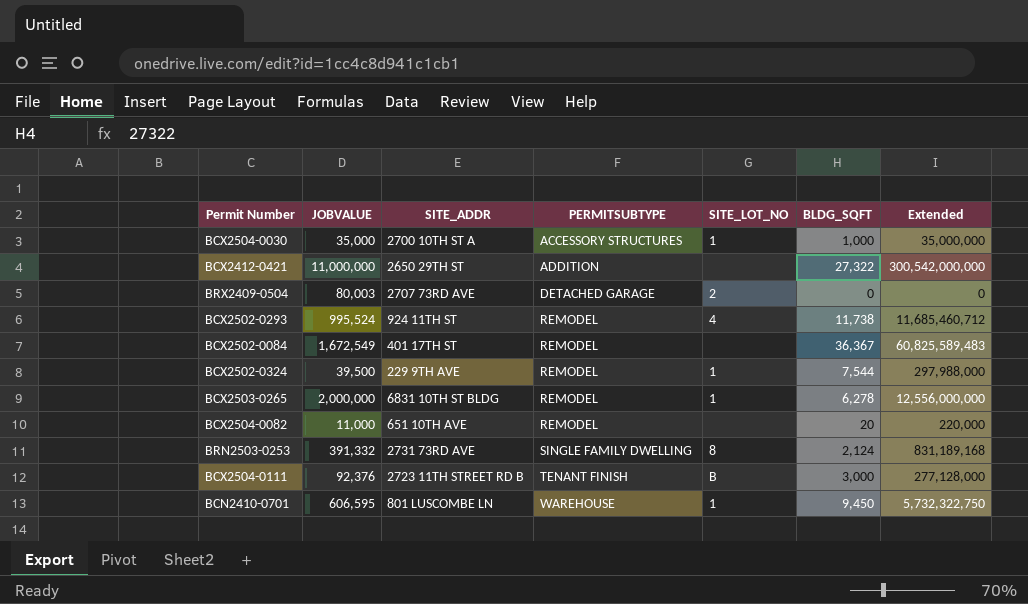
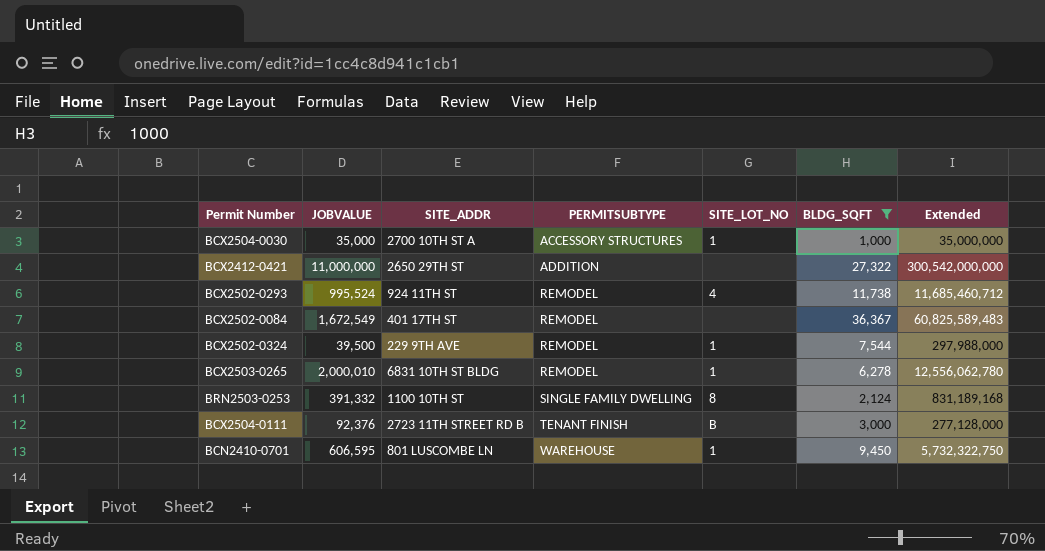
filter: none -> BLDG_SQFT >= 1,000
BCX2503-0265 | JOBVALUE: 2,000,000 -> 2,000,010
BCX2503-0265 | Extended: 12,556,000,000 -> 12,556,062,780
BRN2503-0253 | SITE_ADDR: 2731 73RD AVE -> 1100 10TH ST

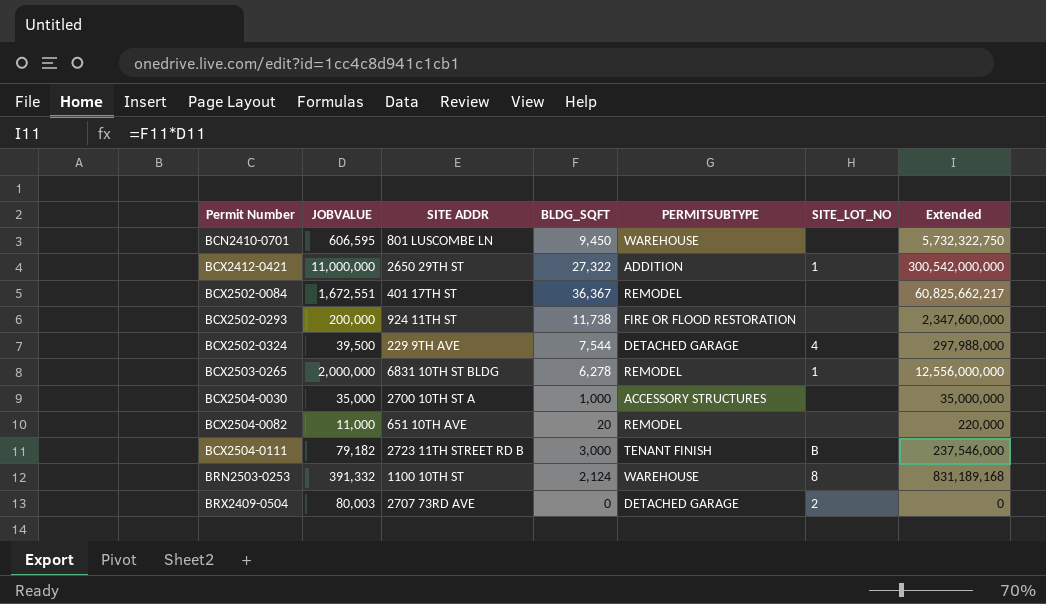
filter: BLDG_SQFT >= 1,000 -> none
row order: PERMITSUBTYPE ascending -> Permit Number ascending
column name: SITE_ADDR -> SITE ADDR
column BLDG_SQFT | position: 6 -> 4
BCN2410-0701 | SITE_LOT_NO: 1 -> none
BCX2412-0421 | SITE_LOT_NO: none -> 1
BCX2502-0084 | JOBVALUE: 1,672,549 -> 1,672,551
BCX2502-0084 | Extended: 60,825,589,483 -> 60,825,662,217
BCX2502-0293 | JOBVALUE: 995,524 -> 200,000
BCX2502-0293 | PERMITSUBTYPE: REMODEL -> FIRE OR FLOOD RESTORATION
BCX2502-0293 | SITE_LOT_NO: 4 -> none
BCX2502-0293 | Extended: 11,685,460,712 -> 2,347,600,000
BCX2502-0324 | PERMITSUBTYPE: REMODEL -> DETACHED GARAGE
BCX2502-0324 | SITE_LOT_NO: 1 -> 4
BCX2503-0265 | JOBVALUE: 2,000,010 -> 2,000,000
BCX2503-0265 | Extended: 12,556,062,780 -> 12,556,000,000
BCX2504-0030 | SITE_LOT_NO: 1 -> none
BCX2504-0111 | JOBVALUE: 92,376 -> 79,182
BCX2504-0111 | Extended: 277,128,000 -> 237,546,000
BRN2503-0253 | PERMITSUBTYPE: SINGLE FAMILY DWELLING -> WAREHOUSE

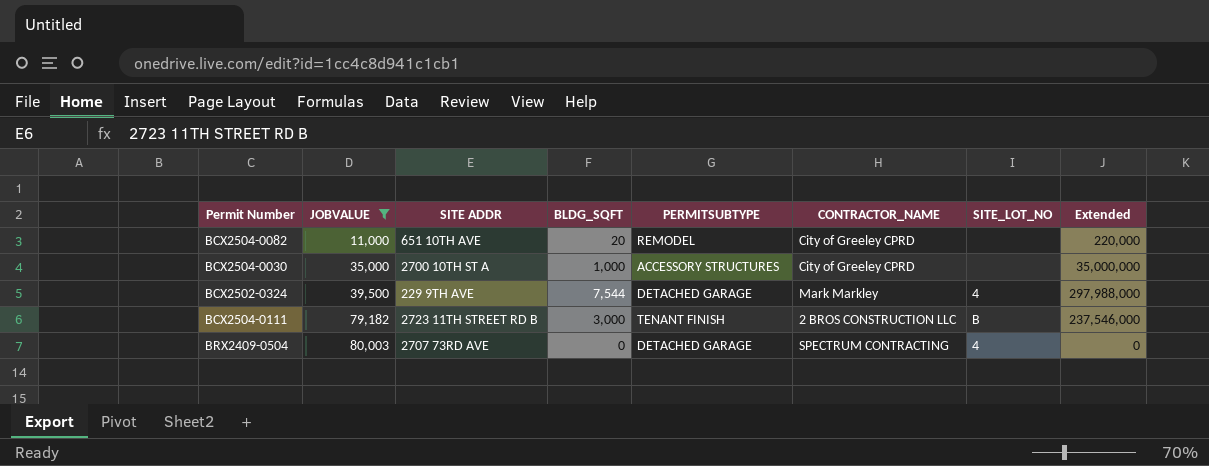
filter: none -> JOBVALUE <= 80,003
row order: Permit Number ascending -> JOBVALUE ascending
column CONTRACTOR_NAME | position: none -> 6
BRX2409-0504 | SITE_LOT_NO: 2 -> 4

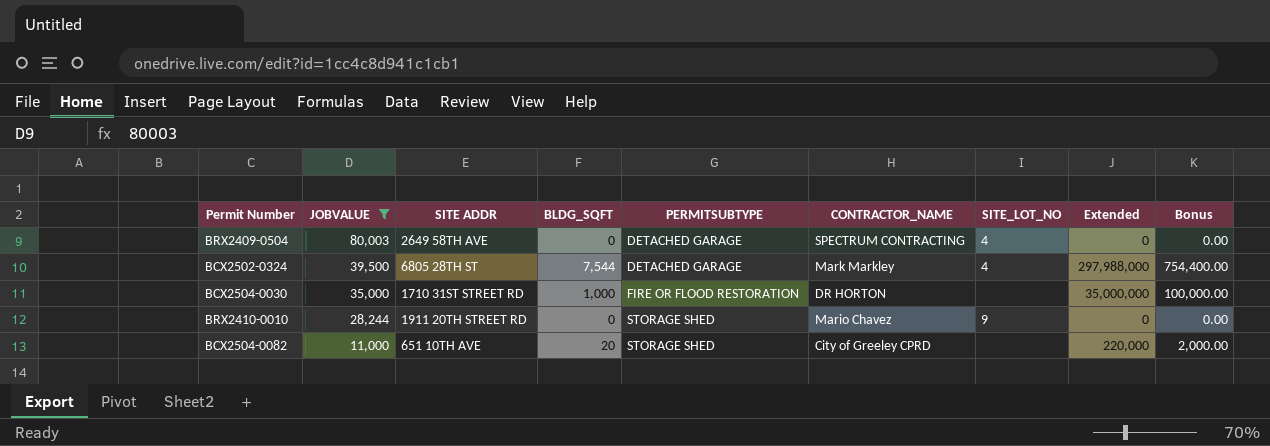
row order: JOBVALUE ascending -> JOBVALUE descending
column Bonus | formula: none -> [BLDG_SQFT] * 100
row BCX2504-0111: 79,182 | 2723 11TH STREET RD B | 3,000 | TENANT FINISH | 2 BROS CONSTRUCTION LLC | B | 237,546,000 -> none
BRX2409-0504 | SITE ADDR: 2707 73RD AVE -> 2649 58TH AVE
BCX2502-0324 | SITE ADDR: 229 9TH AVE -> 6805 28TH ST
BCX2504-0030 | SITE ADDR: 2700 10TH ST A -> 1710 31ST STREET RD
BCX2504-0030 | PERMITSUBTYPE: ACCESSORY STRUCTURES -> FIRE OR FLOOD RESTORATION
BCX2504-0030 | CONTRACTOR_NAME: City of Greeley CPRD -> DR HORTON
row BRX2410-0010: none -> 28,244 | 1911 20TH STREET RD | 0 | STORAGE SHED | Mario Chavez | 9 | 0 | 0.00
BCX2504-0082 | PERMITSUBTYPE: REMODEL -> STORAGE SHED

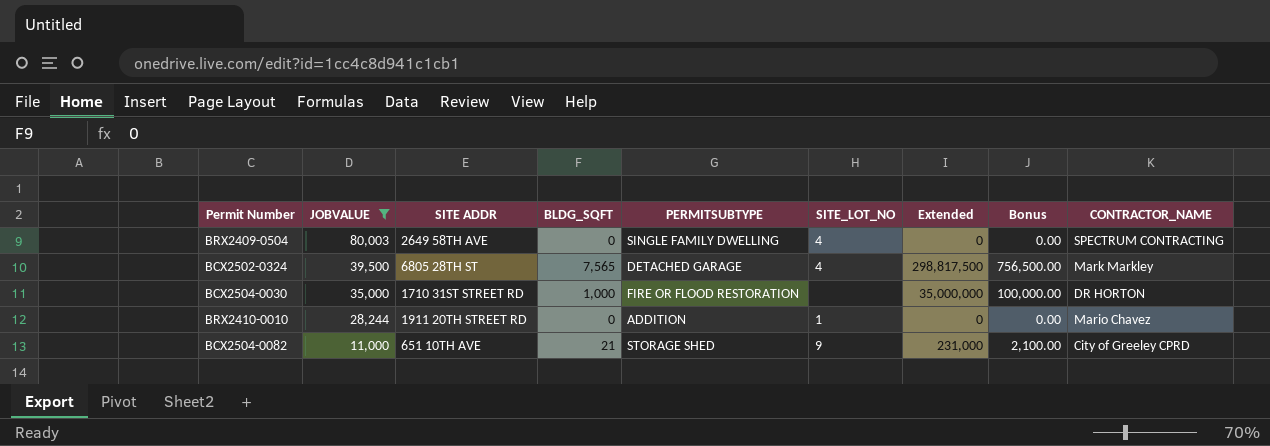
column CONTRACTOR_NAME | position: 6 -> 9
BRX2409-0504 | PERMITSUBTYPE: DETACHED GARAGE -> SINGLE FAMILY DWELLING
BCX2502-0324 | BLDG_SQFT: 7,544 -> 7,565
BCX2502-0324 | Extended: 297,988,000 -> 298,817,500
BCX2502-0324 | Bonus: 754,400.00 -> 756,500.00
BRX2410-0010 | PERMITSUBTYPE: STORAGE SHED -> ADDITION
BRX2410-0010 | SITE_LOT_NO: 9 -> 1
BCX2504-0082 | BLDG_SQFT: 20 -> 21
BCX2504-0082 | SITE_LOT_NO: none -> 9
BCX2504-0082 | Extended: 220,000 -> 231,000
BCX2504-0082 | Bonus: 2,000.00 -> 2,100.00

